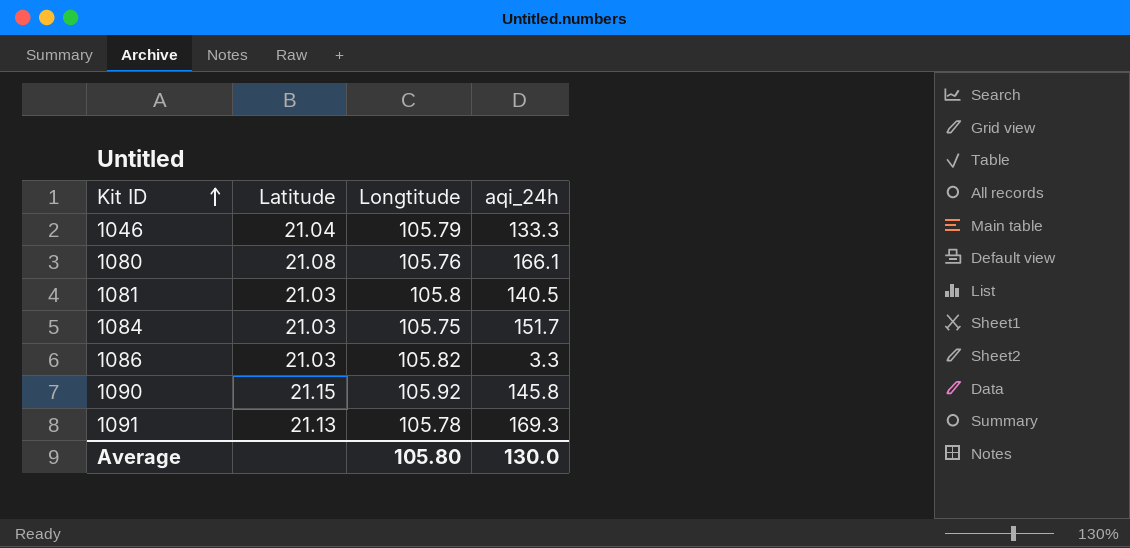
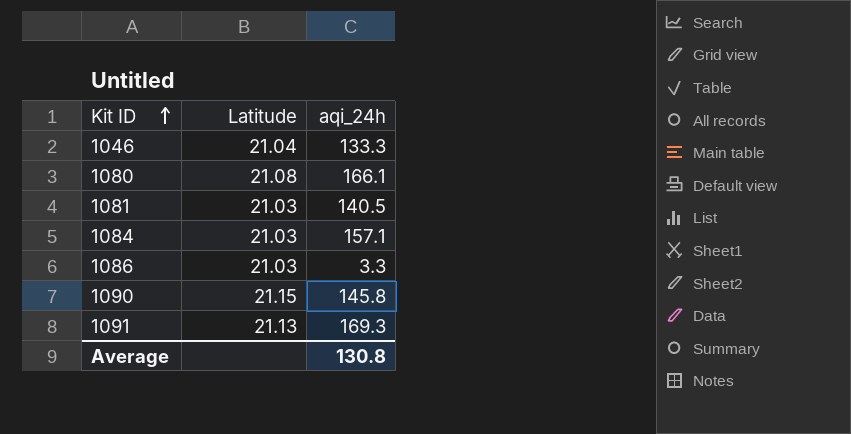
column Longtitude | position: 3 -> none
1084 | aqi_24h: 151.7 -> 157.1
Average | aqi_24h: 130.0 -> 130.8

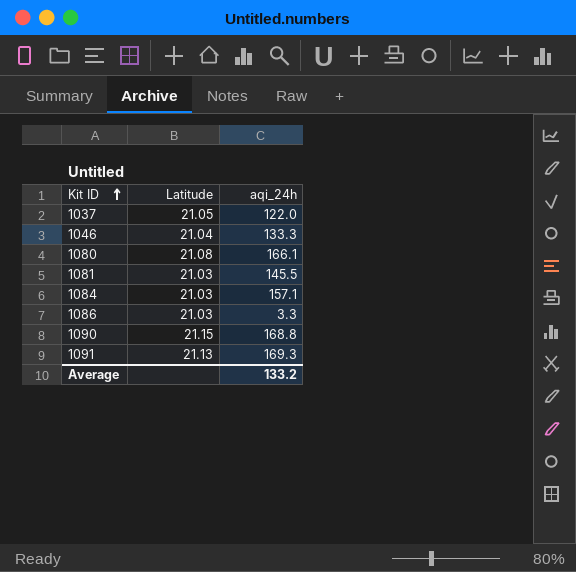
row 1037: none -> 21.05 | 122.0
1081 | aqi_24h: 140.5 -> 145.5
1090 | aqi_24h: 145.8 -> 168.8
Average | aqi_24h: 130.8 -> 133.2

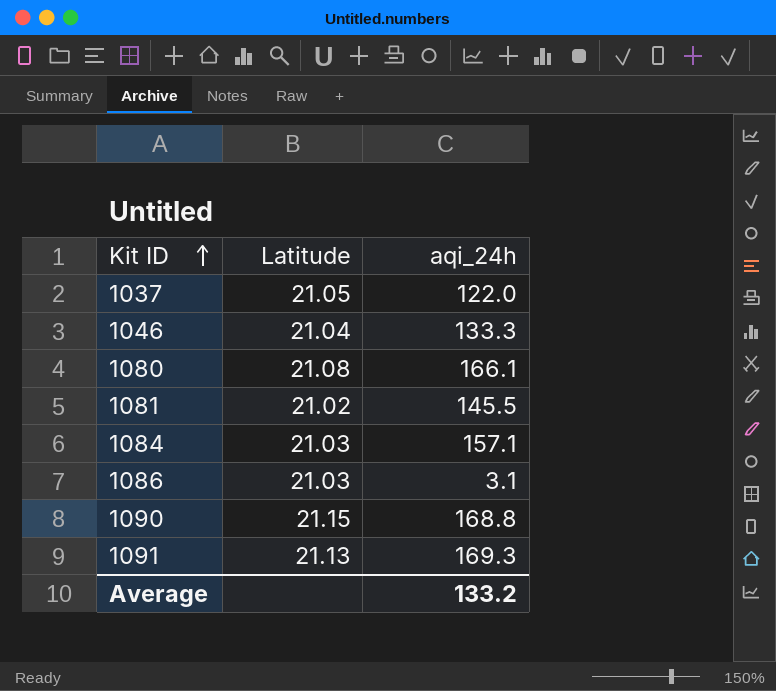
1081 | Latitude: 21.03 -> 21.02
1086 | aqi_24h: 3.3 -> 3.1

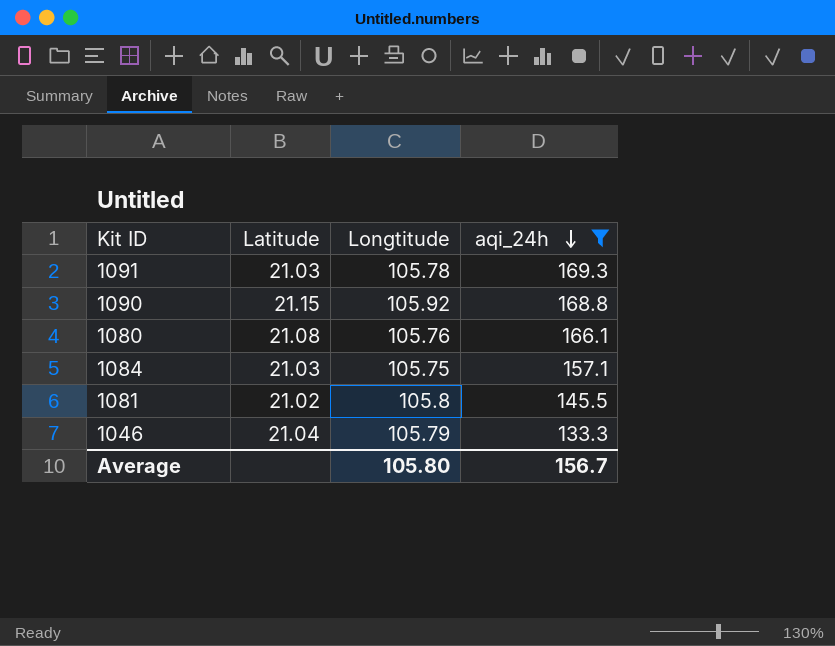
filter: none -> aqi_24h >= 133.3
row order: Kit ID ascending -> aqi_24h descending
column Longtitude | position: none -> 3
1091 | Latitude: 21.13 -> 21.03
Average | aqi_24h: 133.2 -> 156.7

